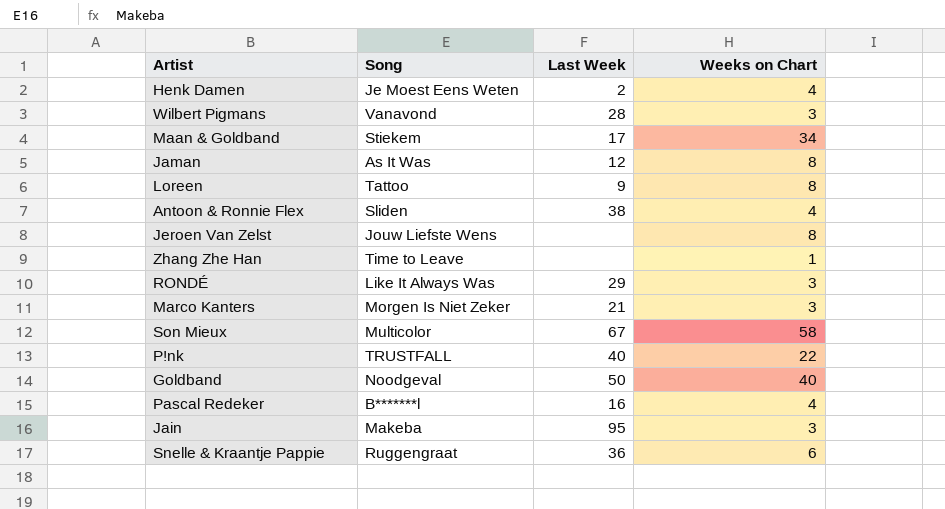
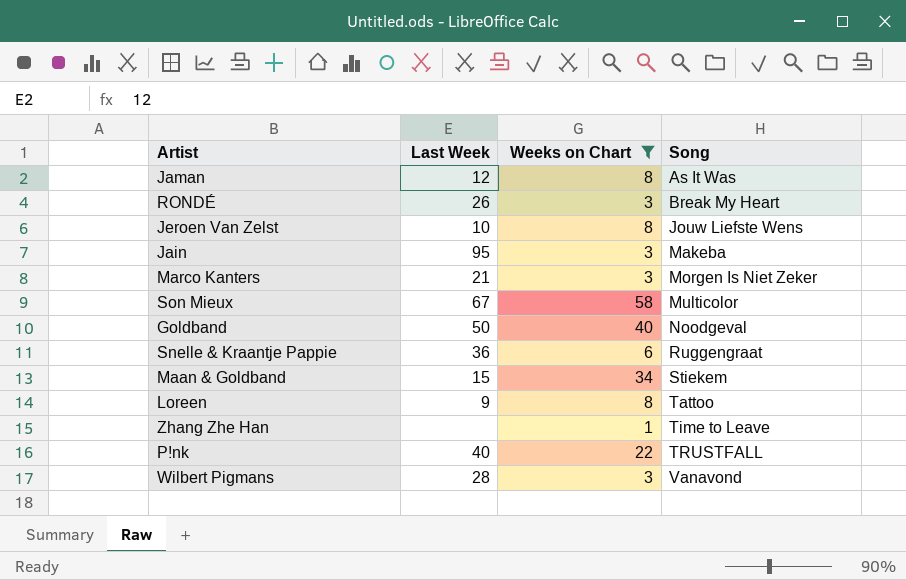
filter: none -> Weeks on Chart != 4
row order: none -> Song ascending
column Song | position: 2 -> 4
RONDÉ | Last Week: 29 -> 26
RONDÉ | Song: Like It Always Was -> Break My Heart
Jeroen Van Zelst | Last Week: none -> 10
Maan & Goldband | Last Week: 17 -> 15

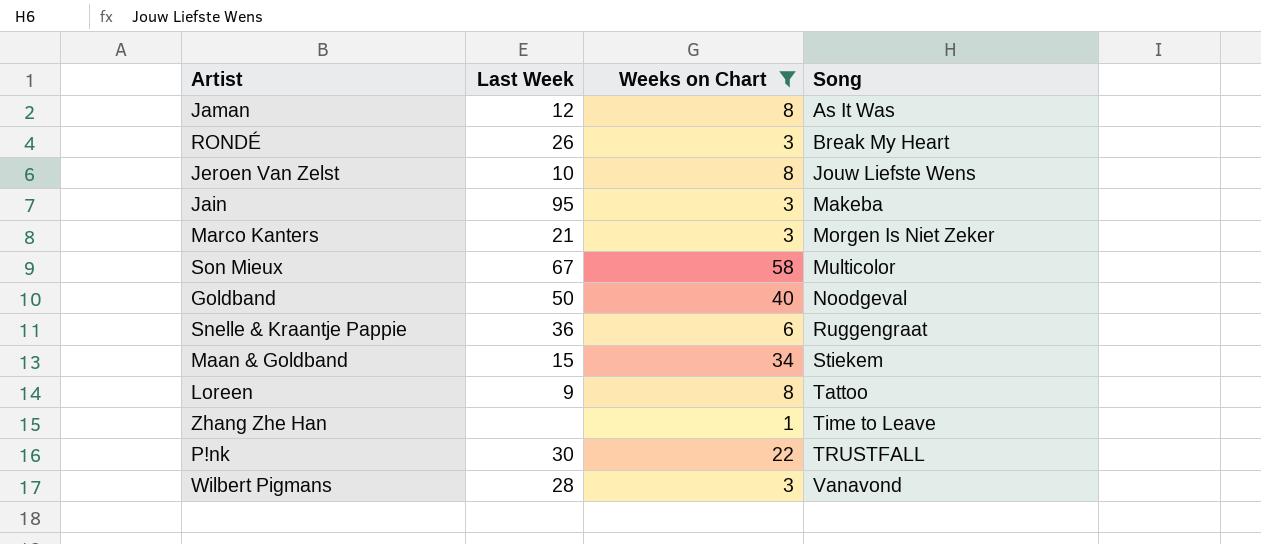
P!nk | Last Week: 40 -> 30

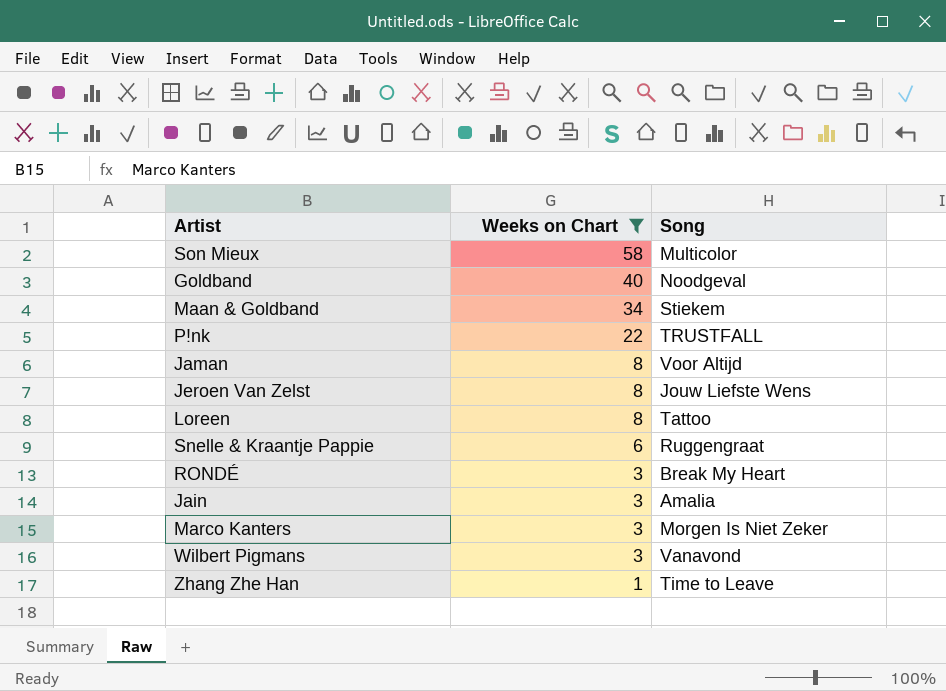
row order: Song ascending -> Weeks on Chart descending
column Last Week | position: 2 -> none
Jaman | Song: As It Was -> Voor Altijd
Jain | Song: Makeba -> Amalia

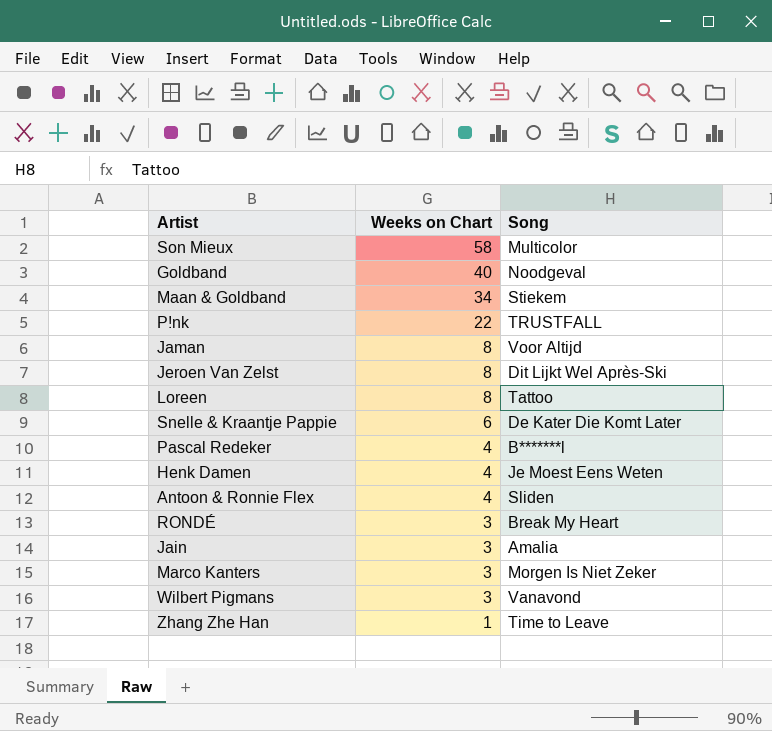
filter: Weeks on Chart != 4 -> none
Jeroen Van Zelst | Song: Jouw Liefste Wens -> Dit Lijkt Wel Après-Ski
Snelle & Kraantje Pappie | Song: Ruggengraat -> De Kater Die Komt Later

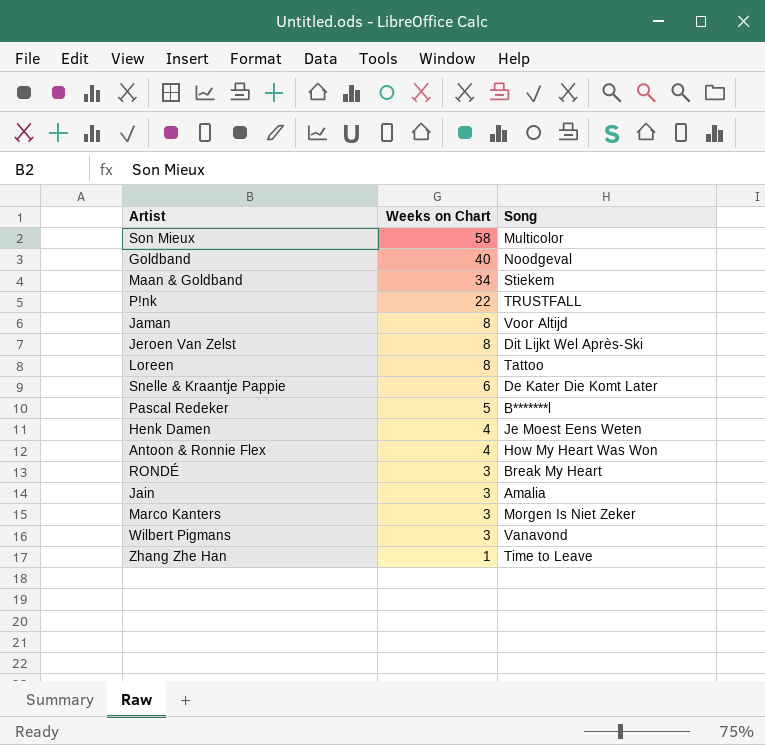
Pascal Redeker | Weeks on Chart: 4 -> 5
Antoon & Ronnie Flex | Song: Sliden -> How My Heart Was Won

